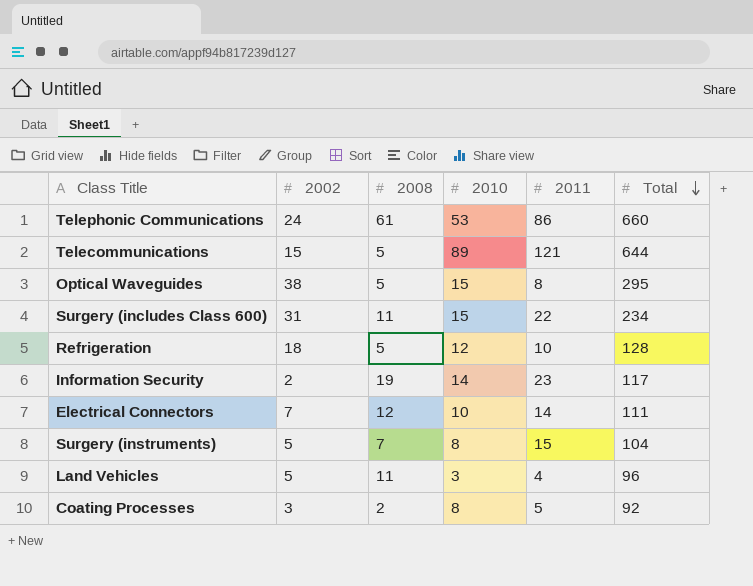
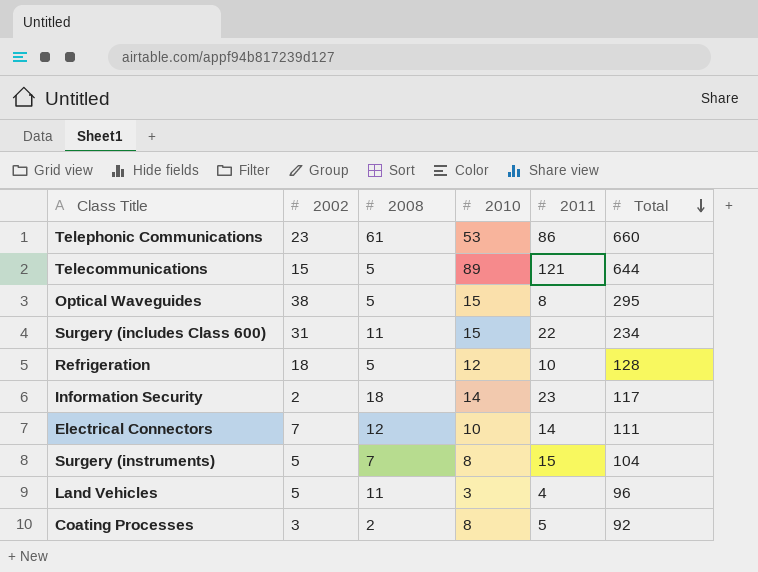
Telephonic Communications | 2002: 24 -> 23
Information Security | 2008: 19 -> 18

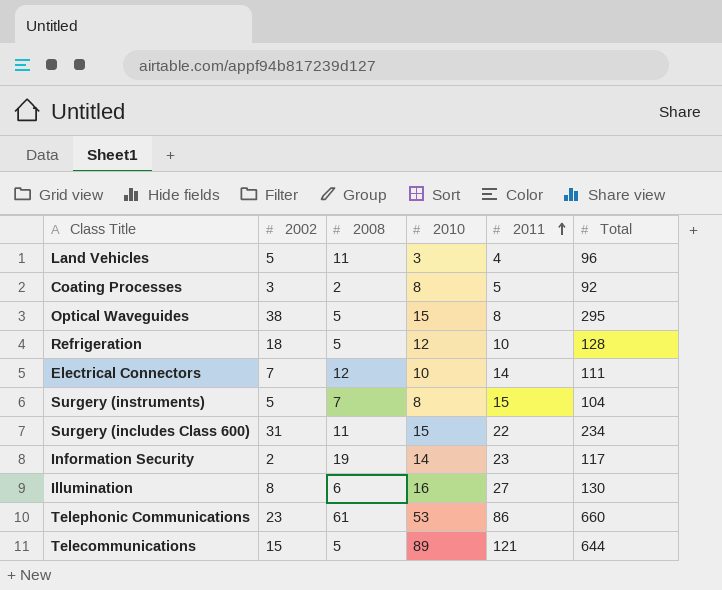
row order: Total descending -> 2011 ascending
Information Security | 2008: 18 -> 19
row Illumination: none -> 8 | 6 | 16 | 27 | 130

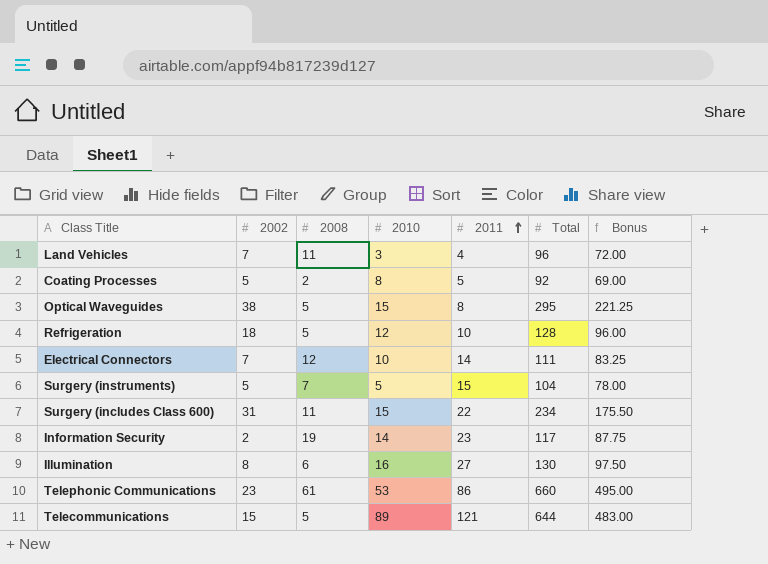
column Bonus | formula: none -> [Total] * 0.75
Land Vehicles | 2002: 5 -> 7
Coating Processes | 2002: 3 -> 5
Surgery (instruments) | 2010: 8 -> 5

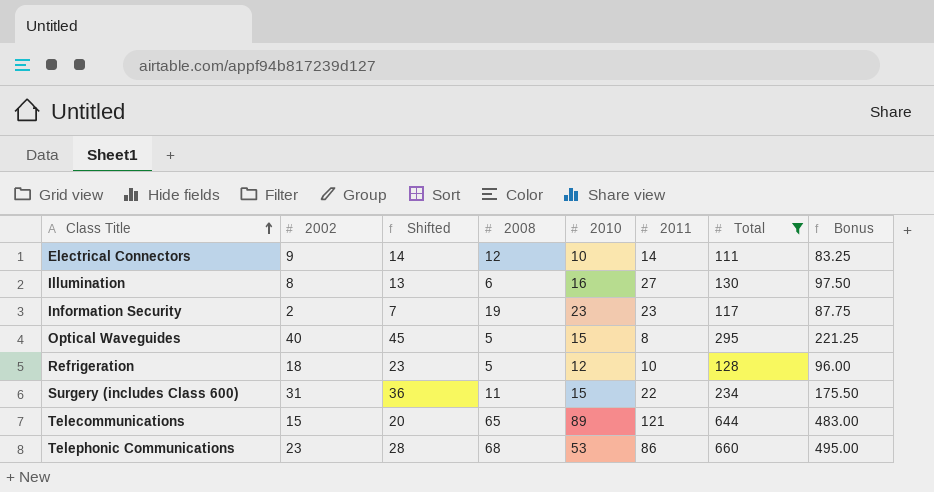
filter: none -> Total >= 111
row order: 2011 ascending -> Class Title ascending
column Shifted | formula: none -> [2002] + 5
Electrical Connectors | 2002: 7 -> 9
Information Security | 2010: 14 -> 23
Optical Waveguides | 2002: 38 -> 40
Telecommunications | 2008: 5 -> 65
Telephonic Communications | 2008: 61 -> 68

